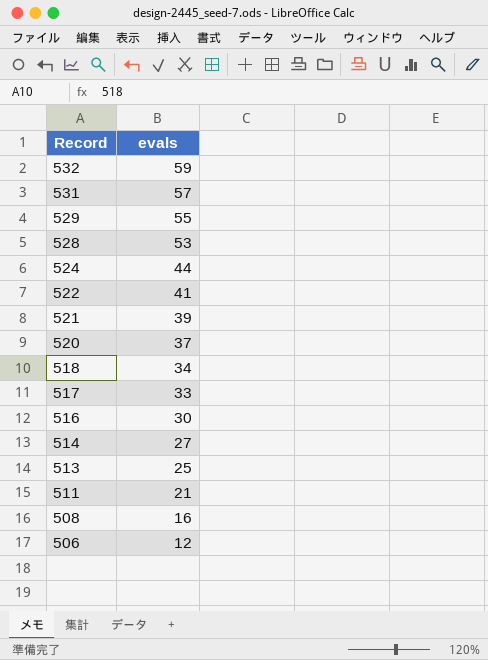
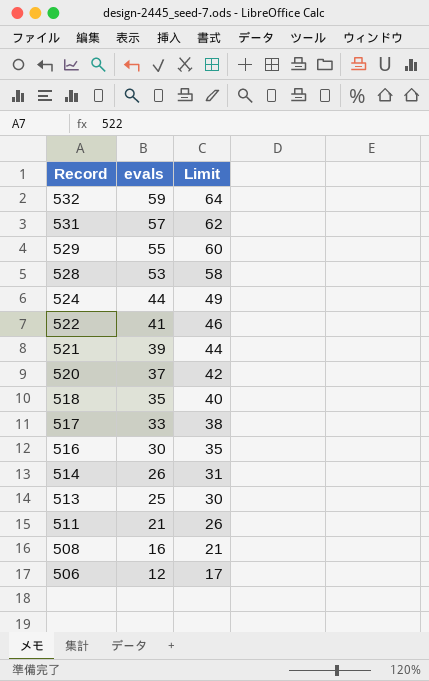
column Limit | formula: none -> [evals] + 5
518 | evals: 34 -> 35
514 | evals: 27 -> 26

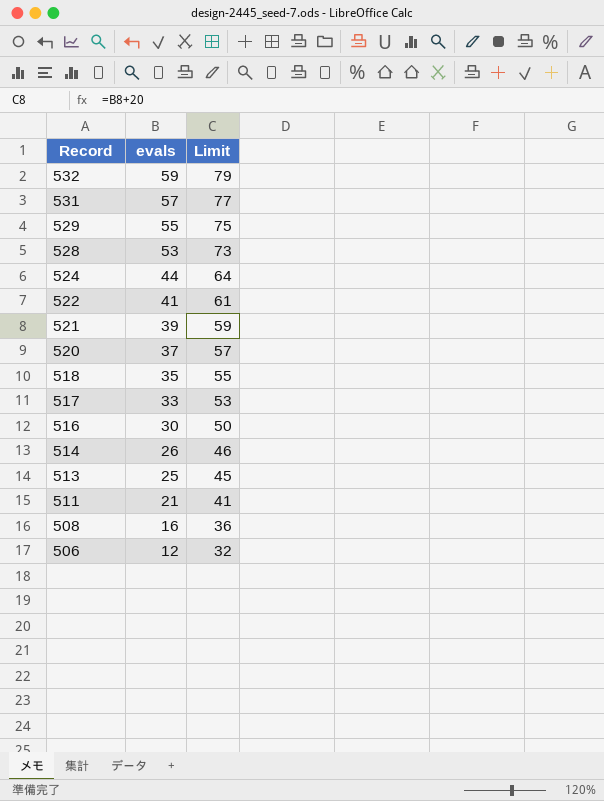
column Limit | formula: [evals] + 5 -> [evals] + 20

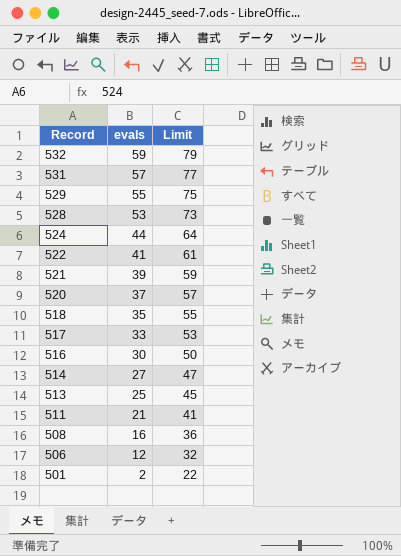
514 | evals: 26 -> 27
514 | Limit: 46 -> 47
row 501: none -> 2 | 22

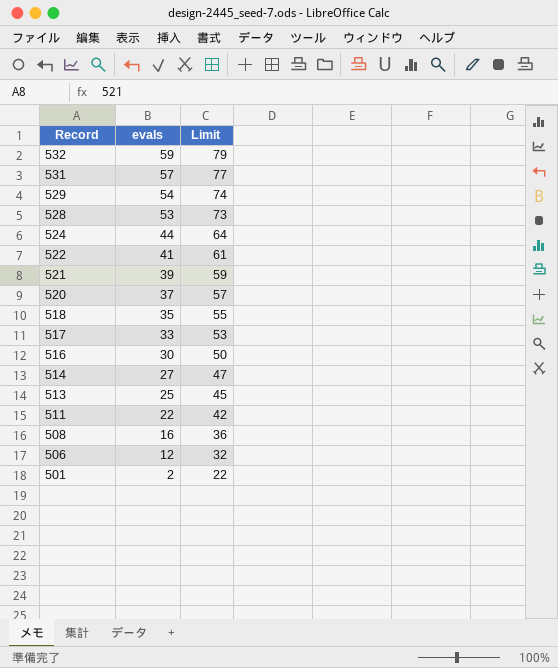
529 | evals: 55 -> 54
529 | Limit: 75 -> 74
511 | evals: 21 -> 22
511 | Limit: 41 -> 42

